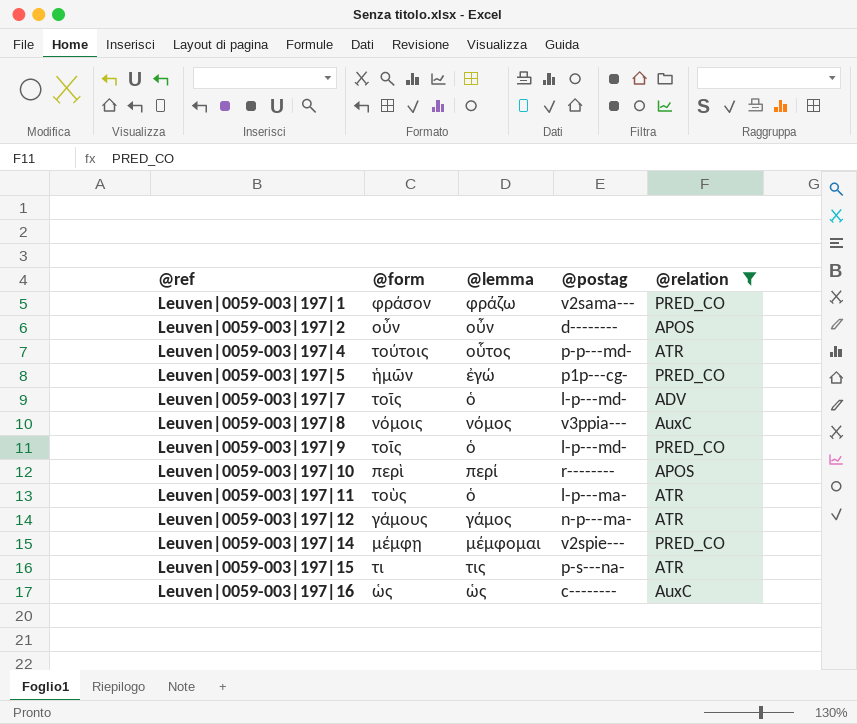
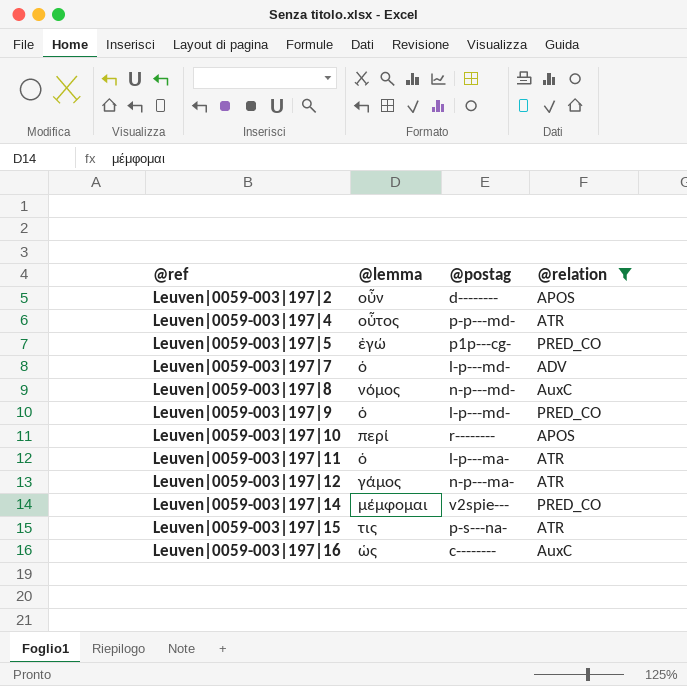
column @form | position: 2 -> none
row Leuven|0059-003|197|1: φράσον | φράζω | v2sama--- | PRED_CO -> none
Leuven|0059-003|197|8 | @postag: v3ppia--- -> n-p---md-

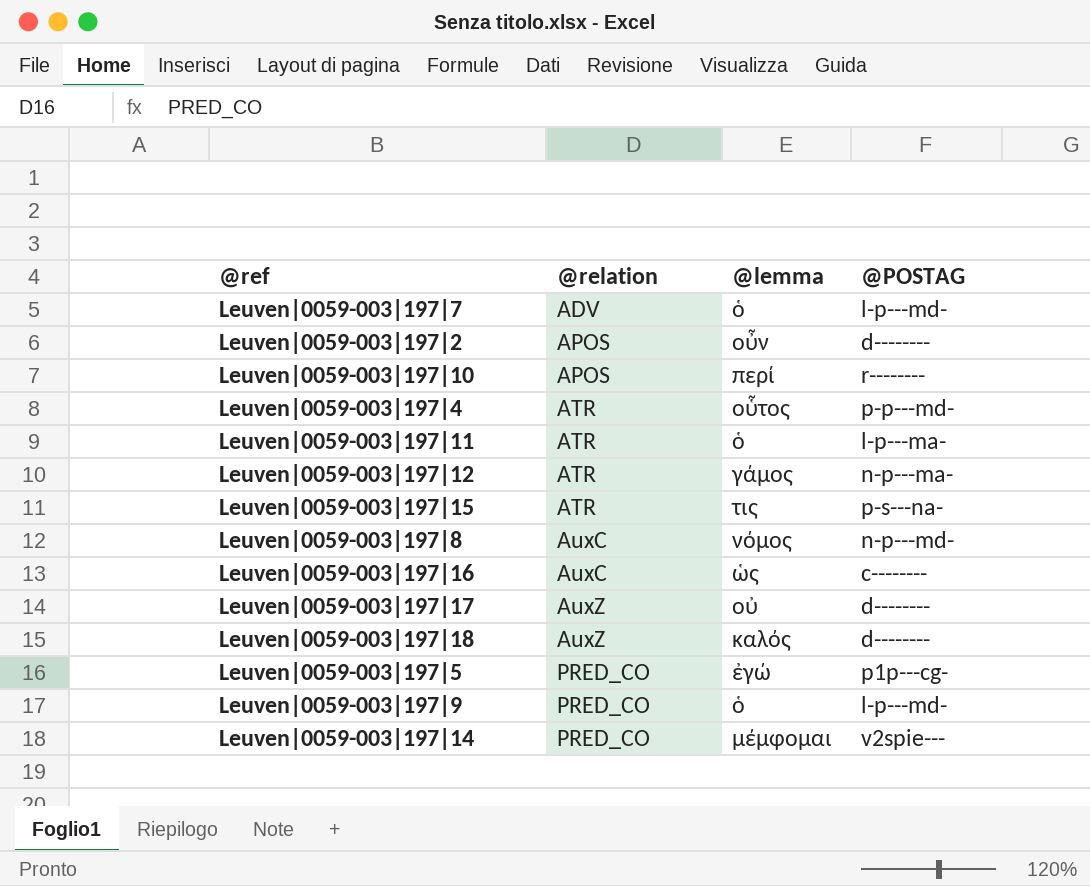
filter: @relation != AuxZ -> none
row order: @ref ascending -> @relation ascending
column @relation | position: 4 -> 2
column name: @postag -> @POSTAG

